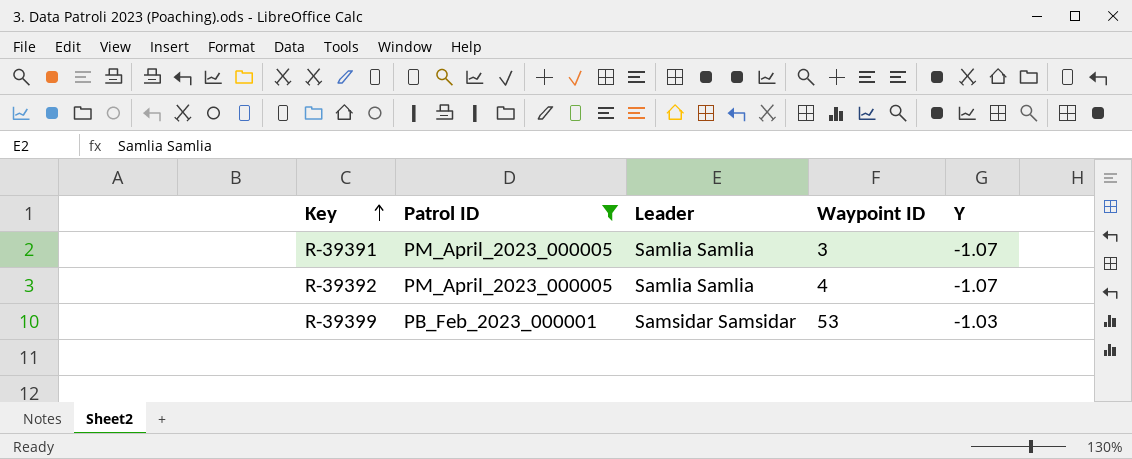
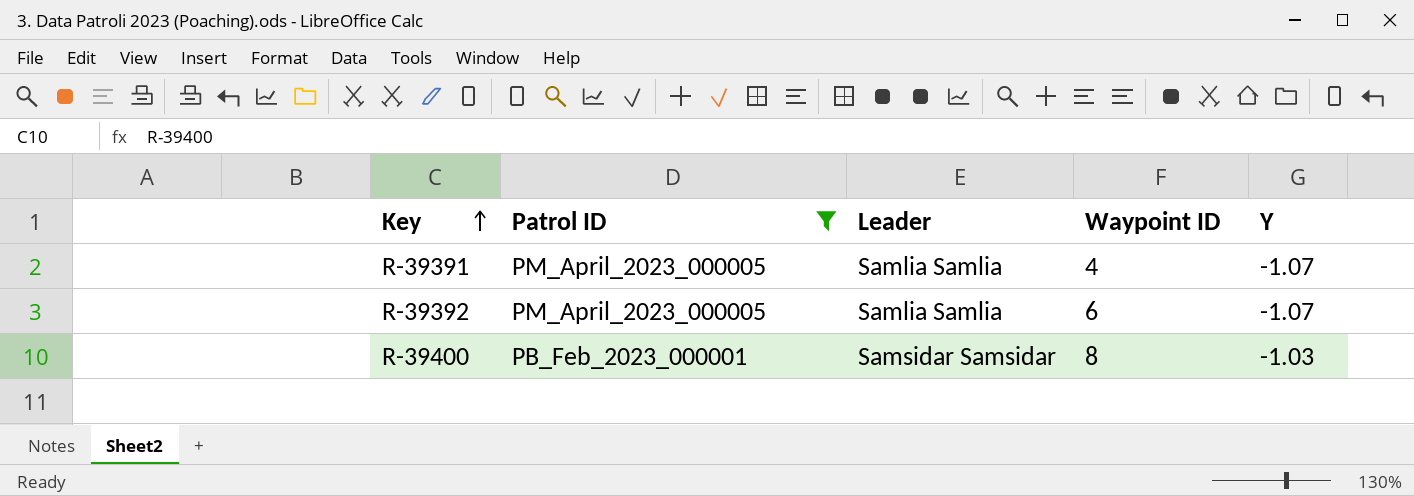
row R-39399: PB_Feb_2023_000001 | Samsidar Samsidar | 53 | -1.03 -> none
R-39391 | Waypoint ID: 3 -> 4
R-39392 | Waypoint ID: 4 -> 6
row R-39400: none -> PB_Feb_2023_000001 | Samsidar Samsidar | 8 | -1.03

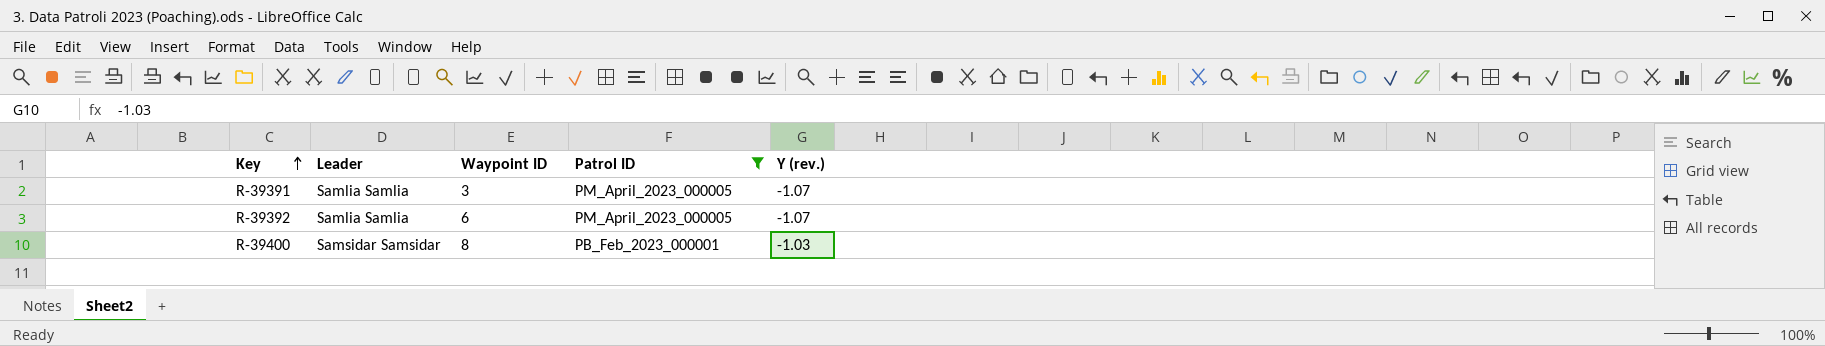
column Patrol ID | position: 2 -> 4
column name: Y -> Y (rev.)
R-39391 | Waypoint ID: 4 -> 3

